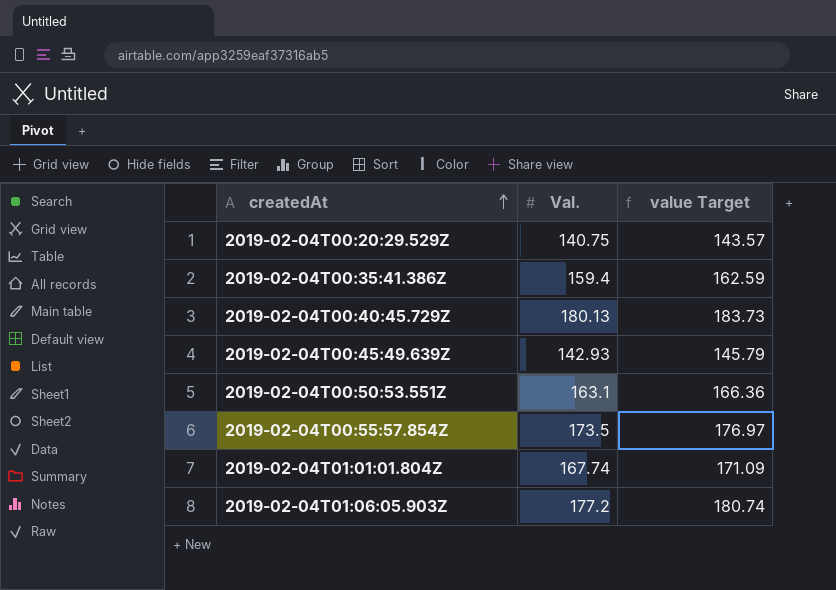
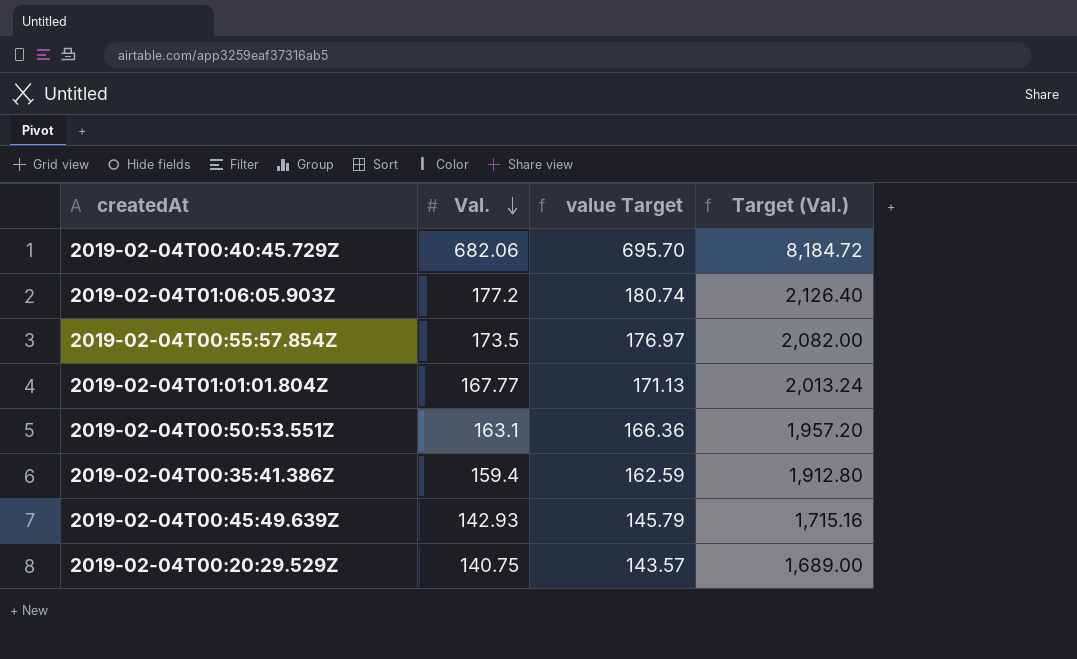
row order: createdAt ascending -> Val. descending
column Target (Val.) | formula: none -> [Val.] * 12
2019-02-04T00:40:45.729Z | Val.: 180.13 -> 682.06
2019-02-04T00:40:45.729Z | value Target: 183.73 -> 695.70
2019-02-04T01:01:01.804Z | Val.: 167.74 -> 167.77
2019-02-04T01:01:01.804Z | value Target: 171.09 -> 171.13

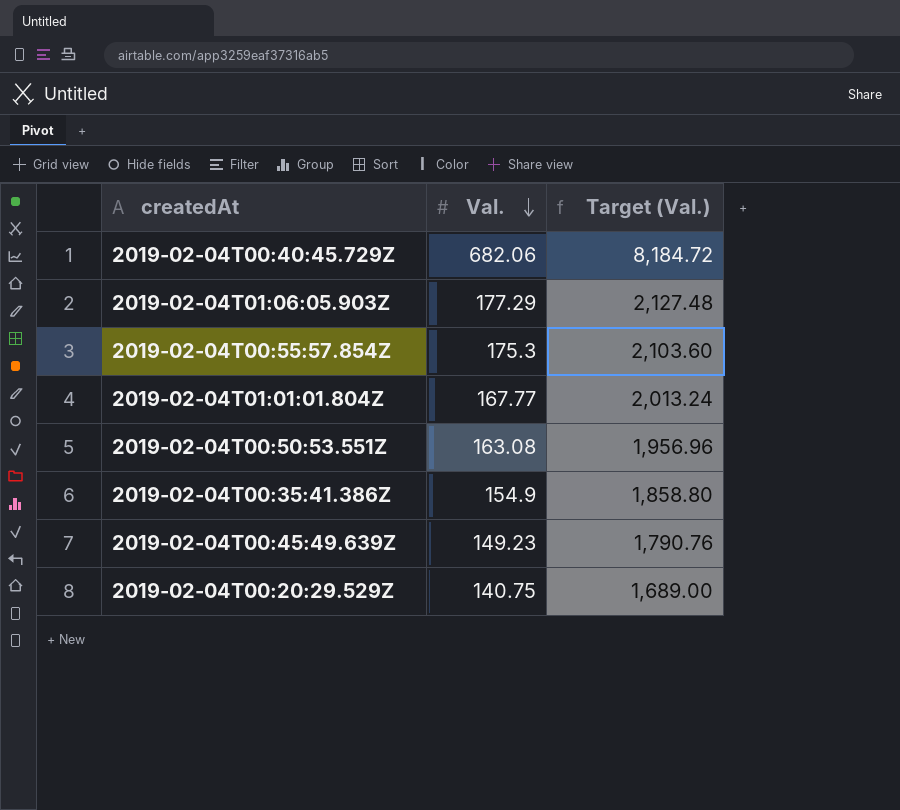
column value Target | formula: [Val.] * 1.02 -> none
2019-02-04T01:06:05.903Z | Val.: 177.2 -> 177.29
2019-02-04T01:06:05.903Z | Target (Val.): 2,126.40 -> 2,127.48
2019-02-04T00:55:57.854Z | Val.: 173.5 -> 175.3
2019-02-04T00:55:57.854Z | Target (Val.): 2,082.00 -> 2,103.60
2019-02-04T00:50:53.551Z | Val.: 163.1 -> 163.08
2019-02-04T00:50:53.551Z | Target (Val.): 1,957.20 -> 1,956.96
2019-02-04T00:35:41.386Z | Val.: 159.4 -> 154.9
2019-02-04T00:35:41.386Z | Target (Val.): 1,912.80 -> 1,858.80
2019-02-04T00:45:49.639Z | Val.: 142.93 -> 149.23
2019-02-04T00:45:49.639Z | Target (Val.): 1,715.16 -> 1,790.76

